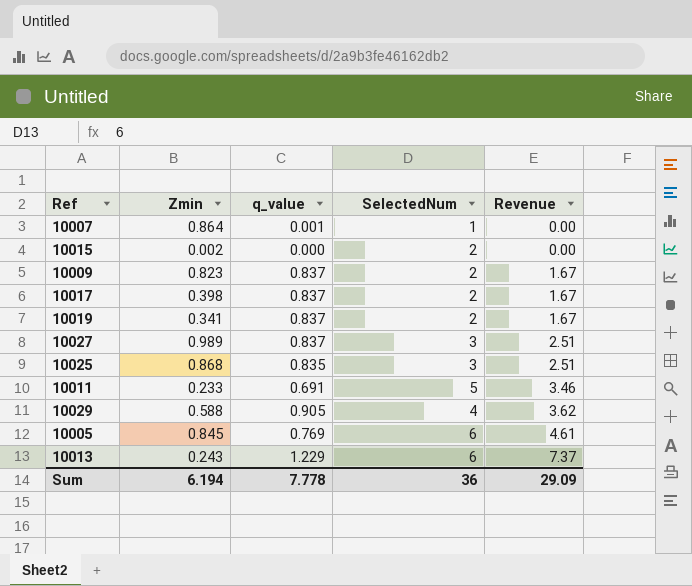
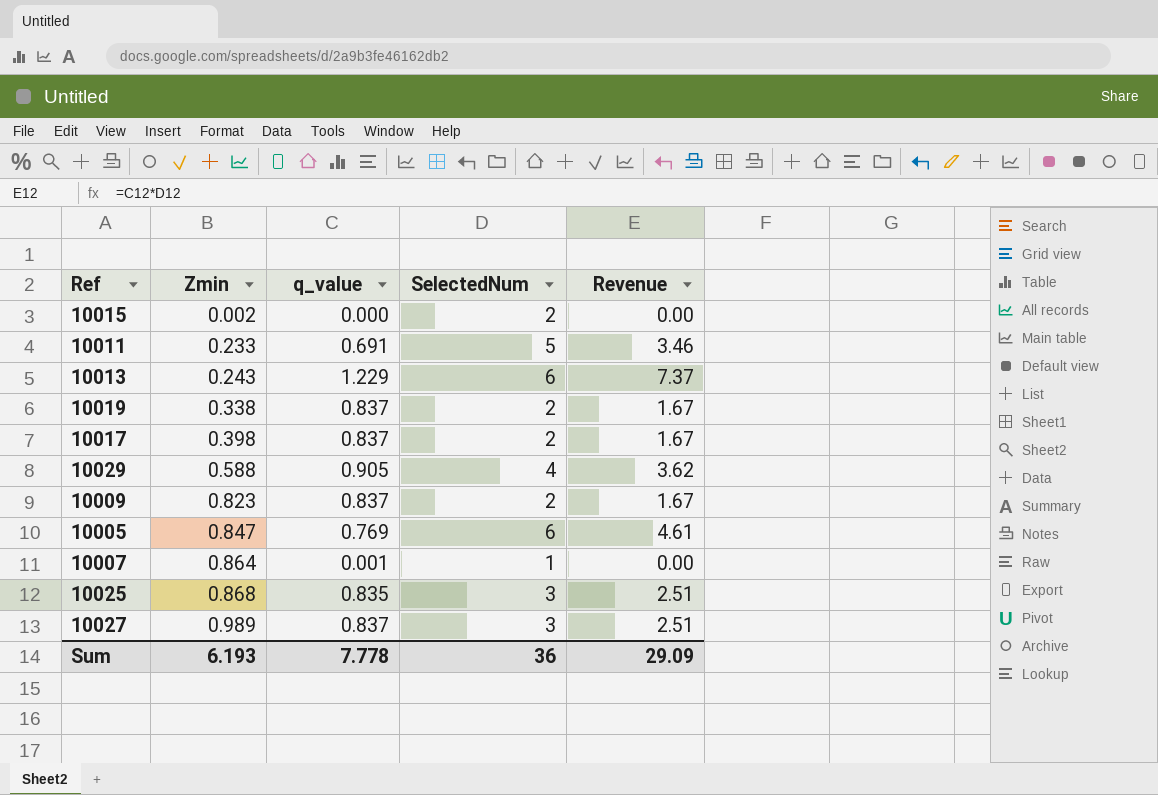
row order: Revenue ascending -> Zmin ascending
10019 | Zmin: 0.341 -> 0.338
10005 | Zmin: 0.845 -> 0.847
Sum | Zmin: 6.194 -> 6.193

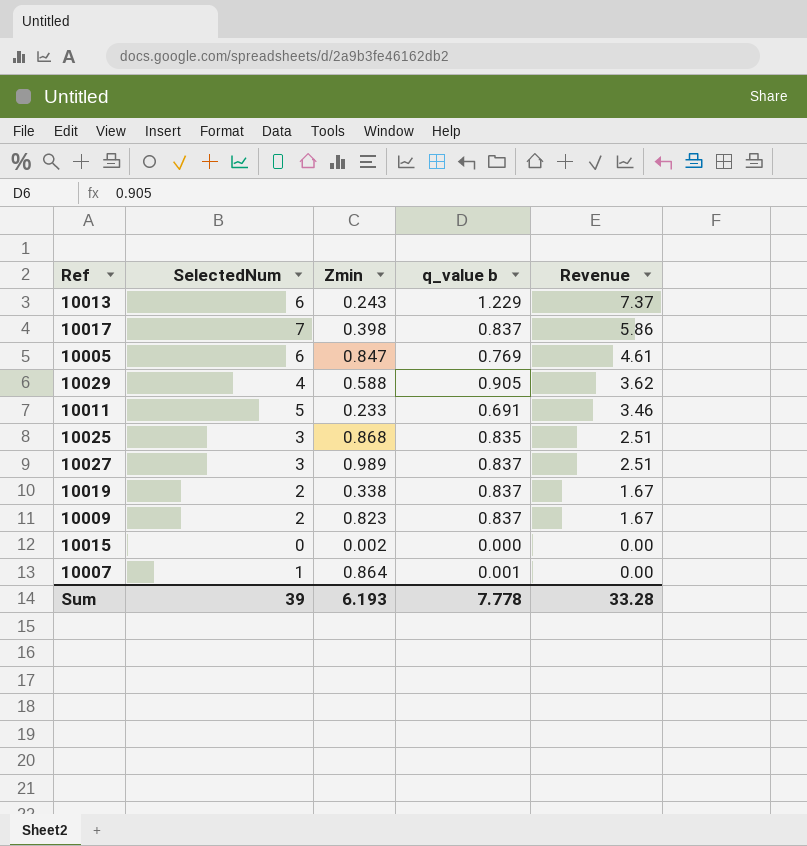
row order: Zmin ascending -> Revenue descending
column SelectedNum | position: 4 -> 2
column name: q_value -> q_value b
10017 | SelectedNum: 2 -> 7
10017 | Revenue: 1.67 -> 5.86
10015 | SelectedNum: 2 -> 0
Sum | SelectedNum: 36 -> 39
Sum | Revenue: 29.09 -> 33.28

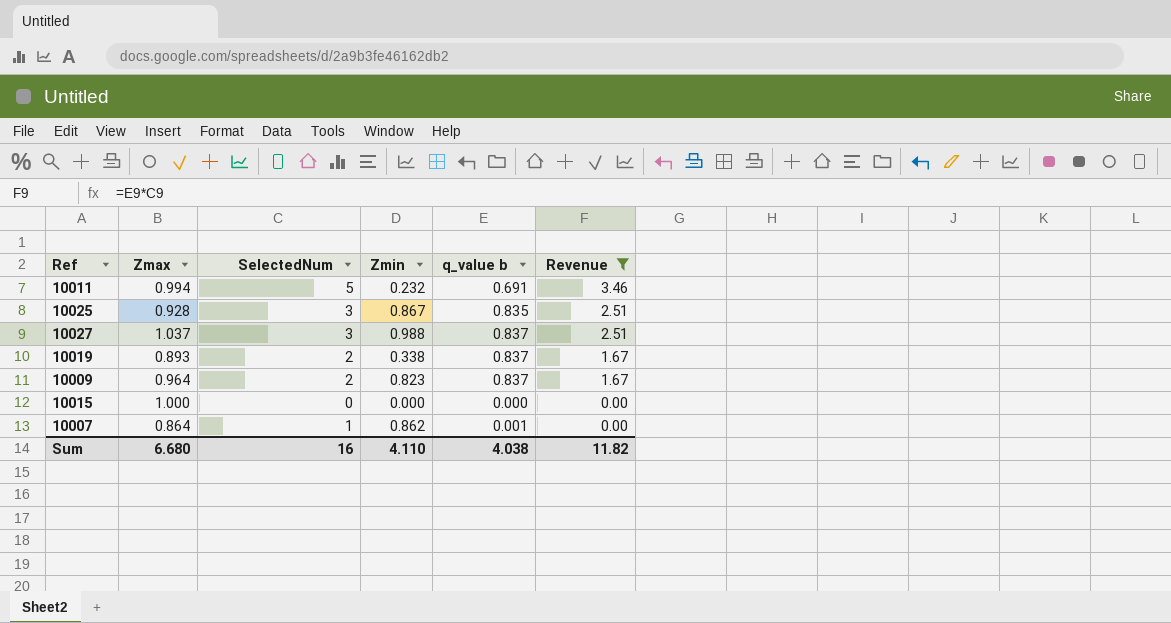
filter: none -> Revenue <= 3.46
column Zmax | position: none -> 2
10011 | Zmin: 0.233 -> 0.232
10025 | Zmin: 0.868 -> 0.867
10027 | Zmin: 0.989 -> 0.988
10015 | Zmin: 0.002 -> 0.000
10007 | Zmin: 0.864 -> 0.862
Sum | SelectedNum: 39 -> 16
Sum | Zmin: 6.193 -> 4.110
Sum | q_value b: 7.778 -> 4.038
Sum | Revenue: 33.28 -> 11.82

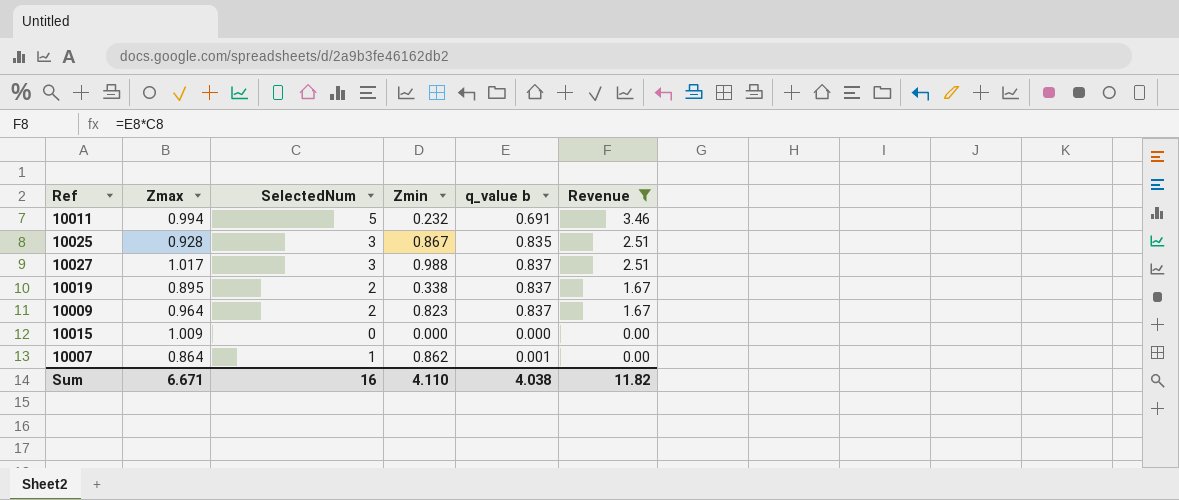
10027 | Zmax: 1.037 -> 1.017
10019 | Zmax: 0.893 -> 0.895
10015 | Zmax: 1.000 -> 1.009
Sum | Zmax: 6.680 -> 6.671

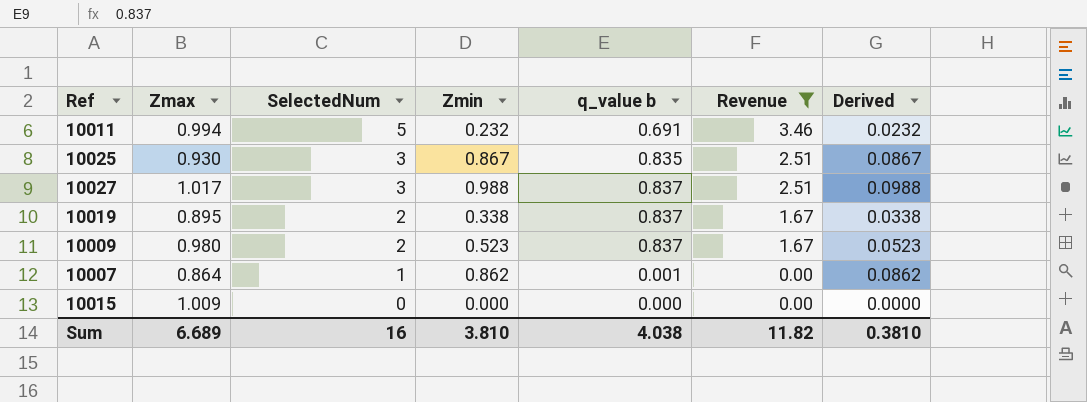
row order: Revenue descending -> SelectedNum descending
column Derived | formula: none -> [Zmin] * 0.1
10025 | Zmax: 0.928 -> 0.930
10009 | Zmax: 0.964 -> 0.980
10009 | Zmin: 0.823 -> 0.523
Sum | Zmax: 6.671 -> 6.689
Sum | Zmin: 4.110 -> 3.810

